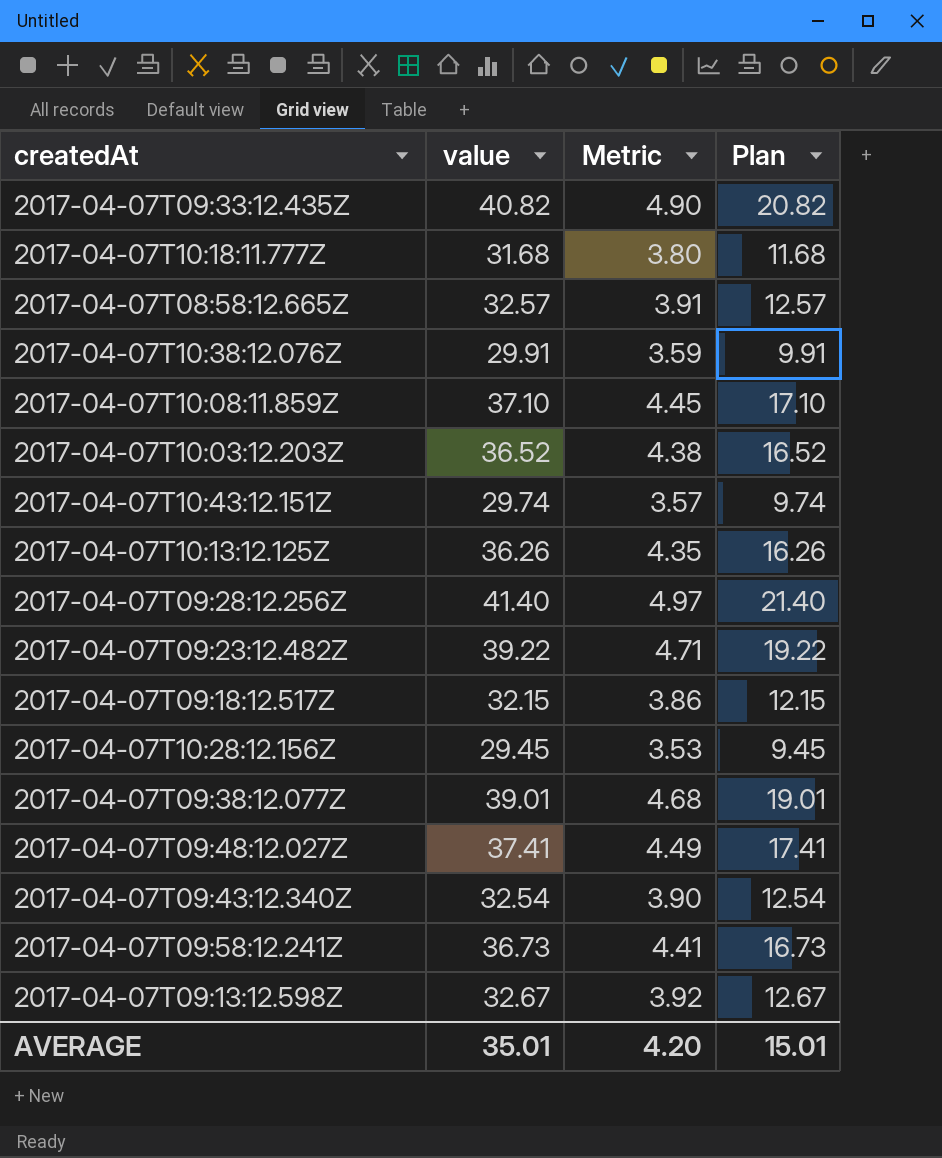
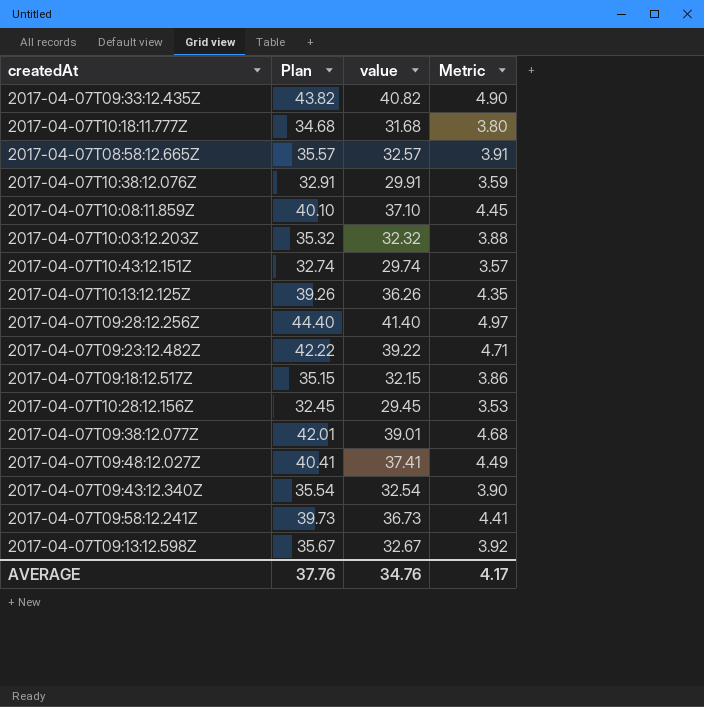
column Plan | formula: [value] - 20 -> [value] + 3
column Plan | position: 4 -> 2
2017-04-07T10:03:12.203Z | value: 36.52 -> 32.32
2017-04-07T10:03:12.203Z | Metric: 4.38 -> 3.88
AVERAGE | Plan: 15.01 -> 37.76
AVERAGE | value: 35.01 -> 34.76
AVERAGE | Metric: 4.20 -> 4.17

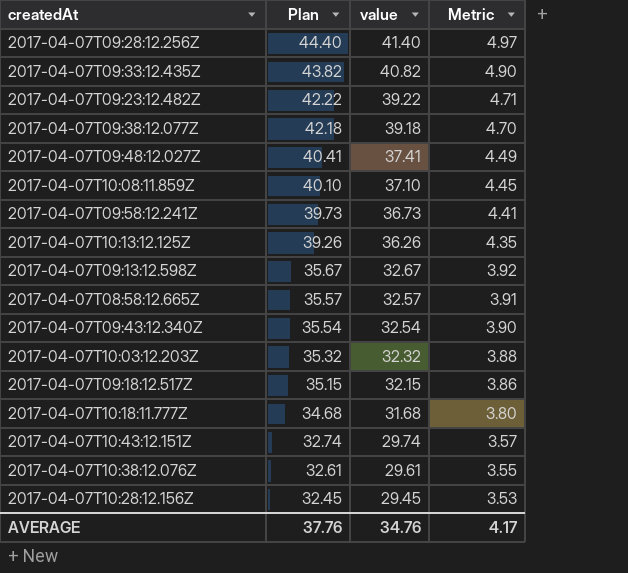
row order: none -> Plan descending
2017-04-07T09:38:12.077Z | Plan: 42.01 -> 42.18
2017-04-07T09:38:12.077Z | value: 39.01 -> 39.18
2017-04-07T09:38:12.077Z | Metric: 4.68 -> 4.70
2017-04-07T10:38:12.076Z | Plan: 32.91 -> 32.61
2017-04-07T10:38:12.076Z | value: 29.91 -> 29.61
2017-04-07T10:38:12.076Z | Metric: 3.59 -> 3.55

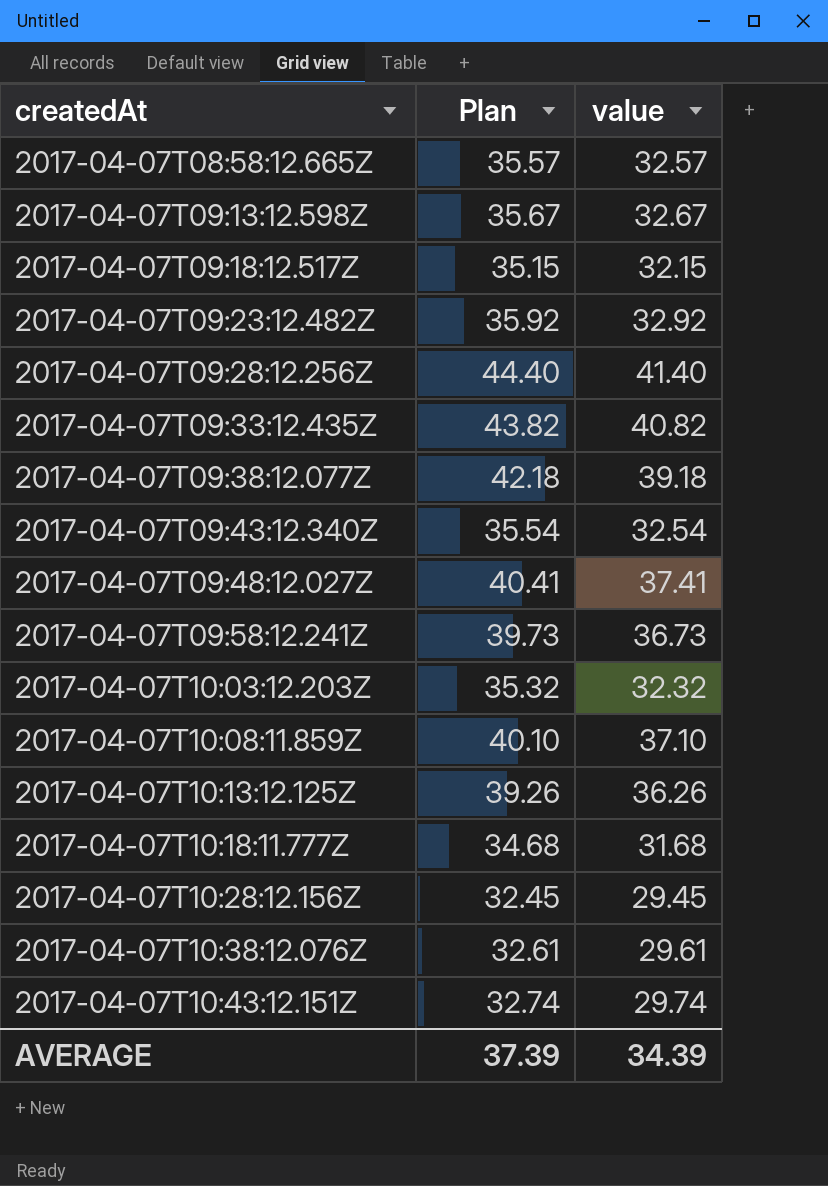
row order: Plan descending -> createdAt ascending
column Metric | formula: [value] * 0.12 -> none
2017-04-07T09:23:12.482Z | Plan: 42.22 -> 35.92
2017-04-07T09:23:12.482Z | value: 39.22 -> 32.92
AVERAGE | Plan: 37.76 -> 37.39
AVERAGE | value: 34.76 -> 34.39

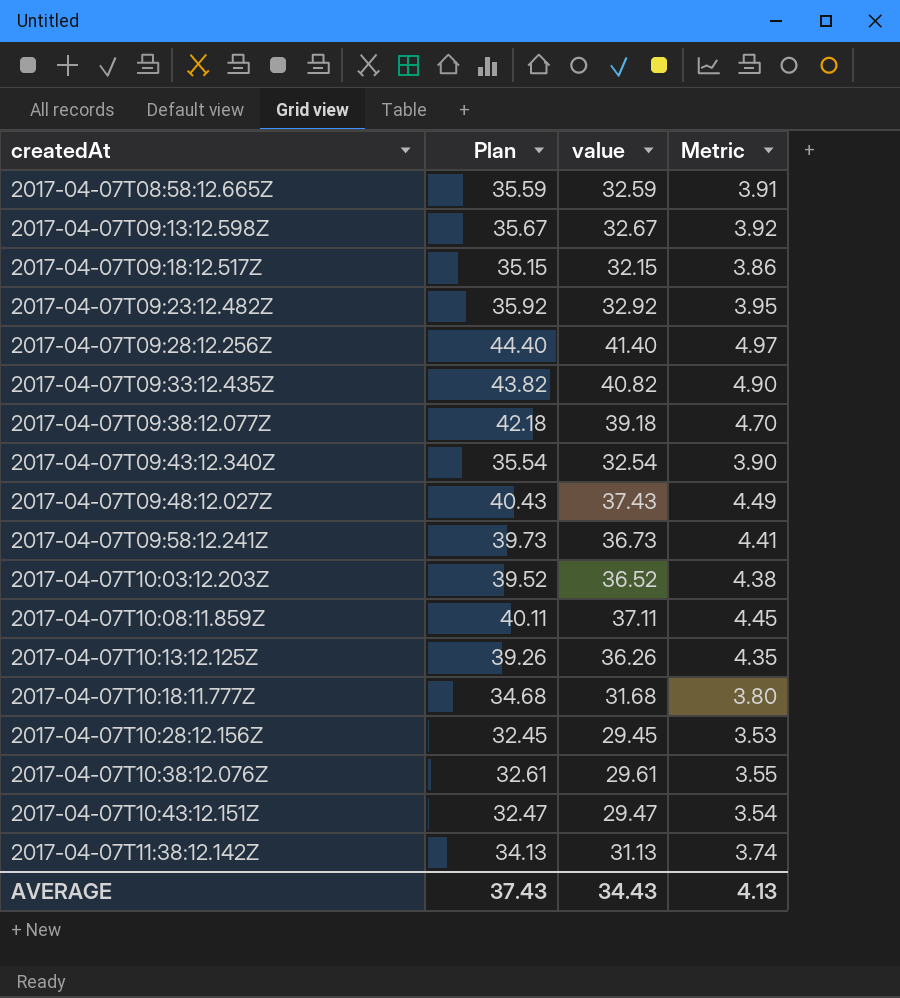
column Metric | formula: none -> [value] * 0.12
2017-04-07T08:58:12.665Z | Plan: 35.57 -> 35.59
2017-04-07T08:58:12.665Z | value: 32.57 -> 32.59
2017-04-07T09:48:12.027Z | Plan: 40.41 -> 40.43
2017-04-07T09:48:12.027Z | value: 37.41 -> 37.43
2017-04-07T10:03:12.203Z | Plan: 35.32 -> 39.52
2017-04-07T10:03:12.203Z | value: 32.32 -> 36.52
2017-04-07T10:08:11.859Z | Plan: 40.10 -> 40.11
2017-04-07T10:08:11.859Z | value: 37.10 -> 37.11
2017-04-07T10:43:12.151Z | Plan: 32.74 -> 32.47
2017-04-07T10:43:12.151Z | value: 29.74 -> 29.47
row 2017-04-07T11:38:12.142Z: none -> 34.13 | 31.13 | 3.74
AVERAGE | Plan: 37.39 -> 37.43
AVERAGE | value: 34.39 -> 34.43

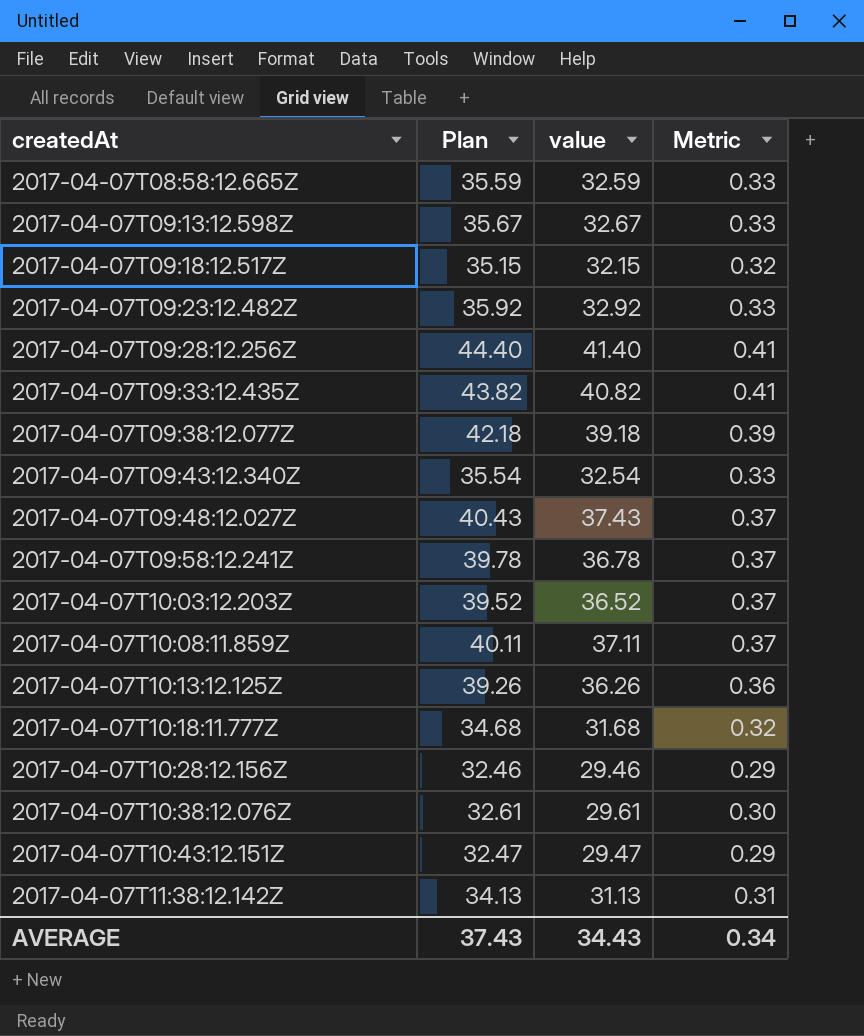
column Metric | formula: [value] * 0.12 -> [value] * 0.01
2017-04-07T09:58:12.241Z | Plan: 39.73 -> 39.78
2017-04-07T09:58:12.241Z | value: 36.73 -> 36.78
2017-04-07T10:28:12.156Z | Plan: 32.45 -> 32.46
2017-04-07T10:28:12.156Z | value: 29.45 -> 29.46
AVERAGE | Metric: 4.13 -> 0.34

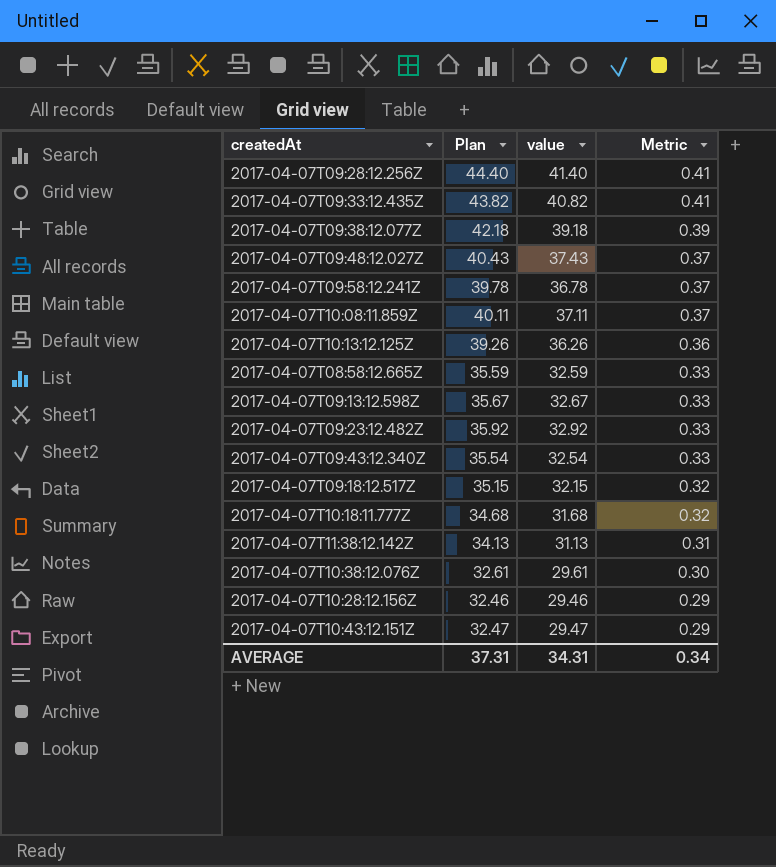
row order: createdAt ascending -> Metric descending
row 2017-04-07T10:03:12.203Z: 39.52 | 36.52 | 0.37 -> none
AVERAGE | Plan: 37.43 -> 37.31
AVERAGE | value: 34.43 -> 34.31

